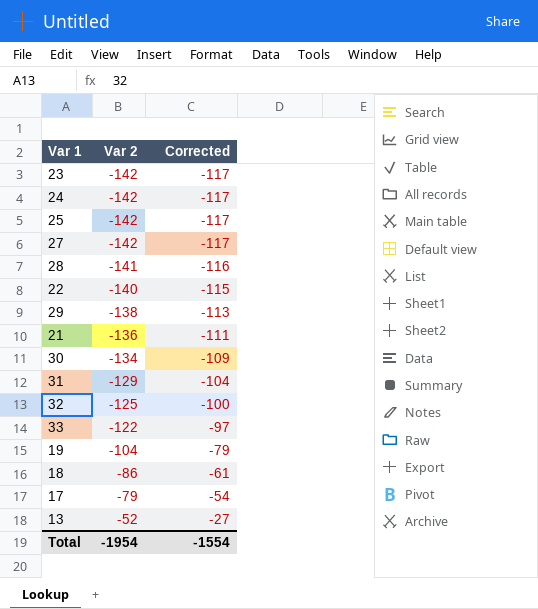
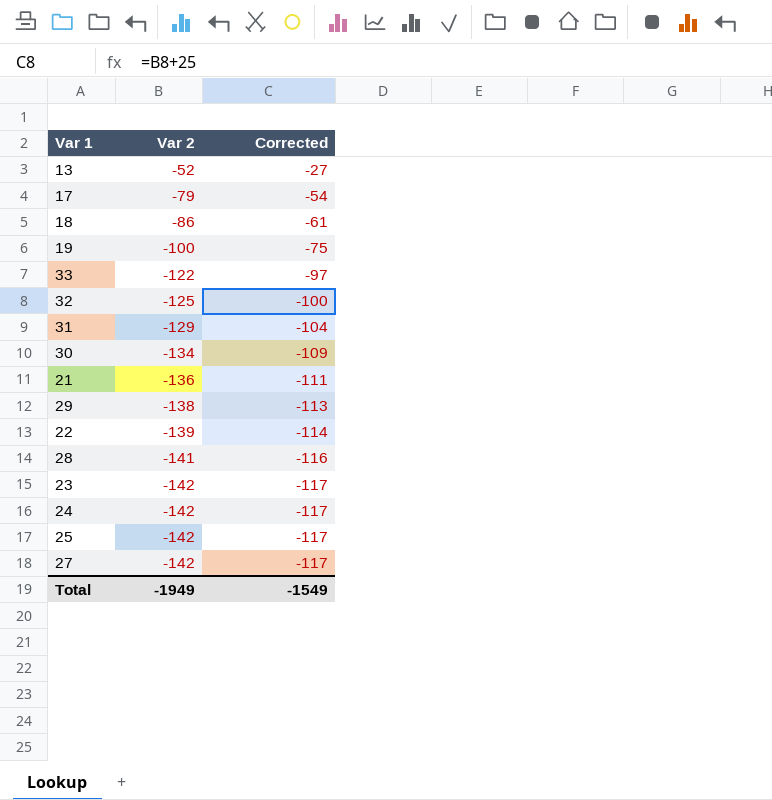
row order: Var 2 ascending -> Var 2 descending
19 | Var 2: -104 -> -100
19 | Corrected: -79 -> -75
22 | Var 2: -140 -> -139
22 | Corrected: -115 -> -114
Total | Var 2: -1954 -> -1949
Total | Corrected: -1554 -> -1549

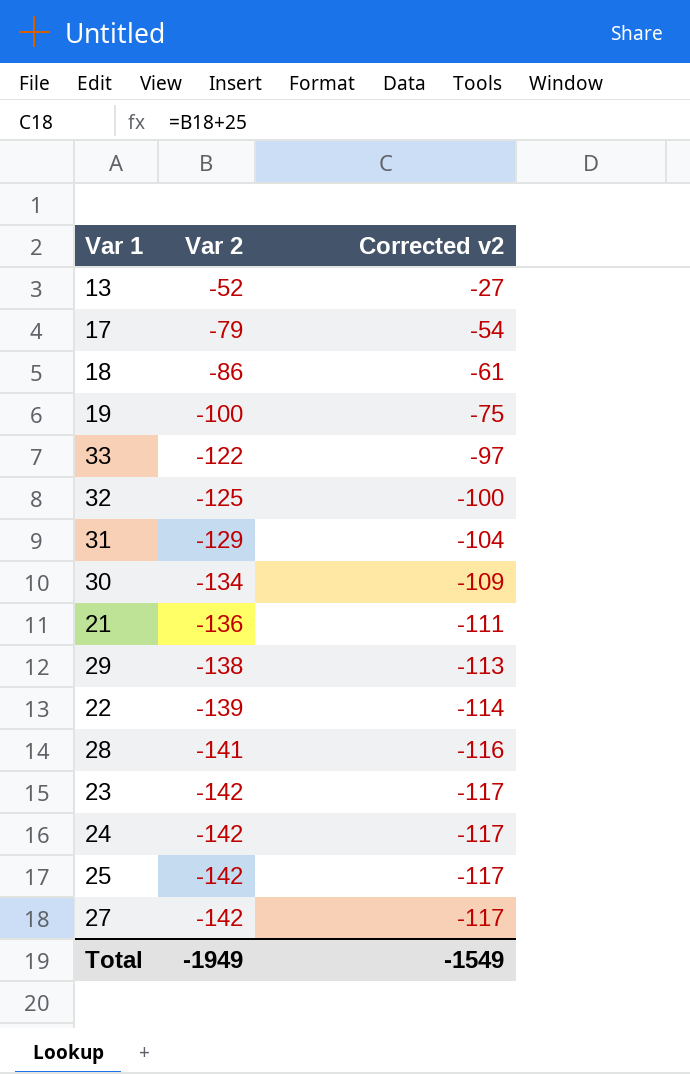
column name: Corrected -> Corrected v2

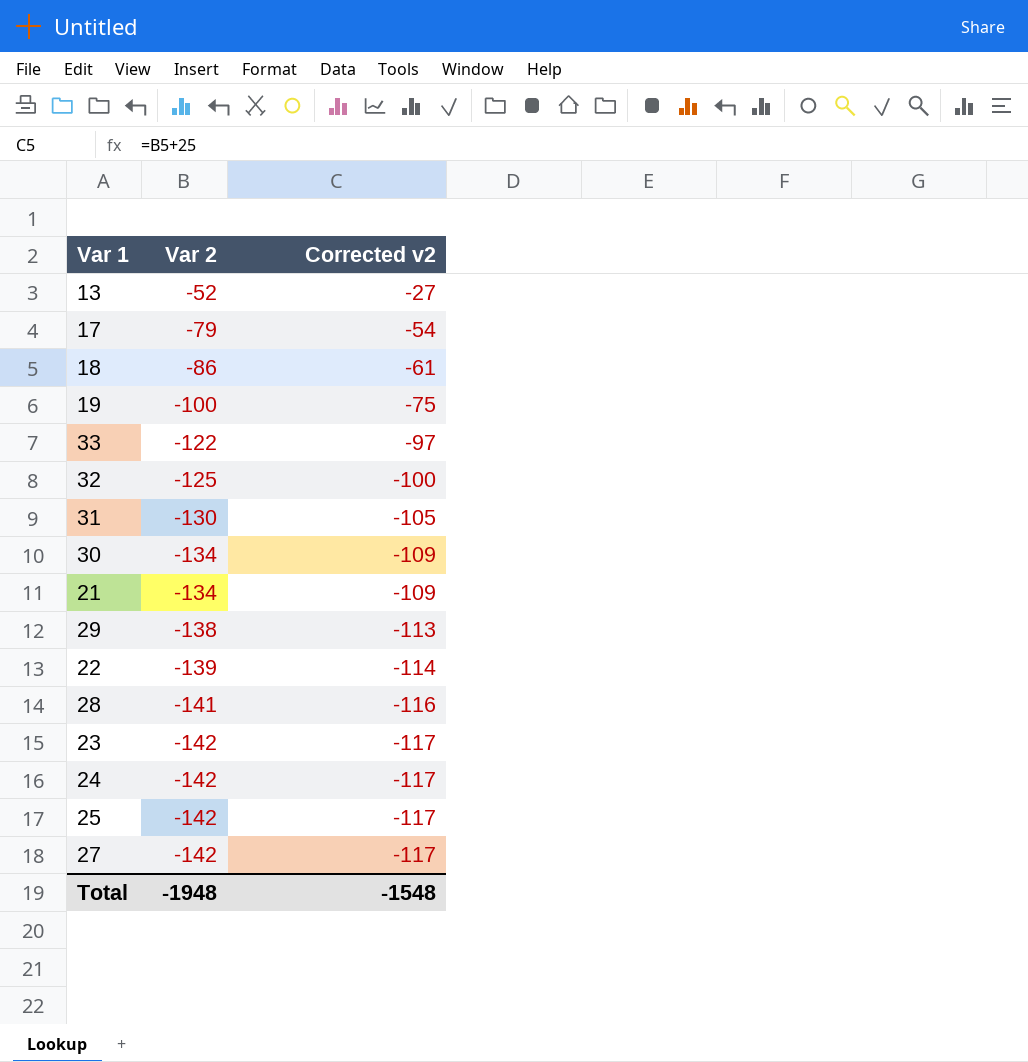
31 | Var 2: -129 -> -130
31 | Corrected v2: -104 -> -105
21 | Var 2: -136 -> -134
21 | Corrected v2: -111 -> -109
Total | Var 2: -1949 -> -1948
Total | Corrected v2: -1549 -> -1548

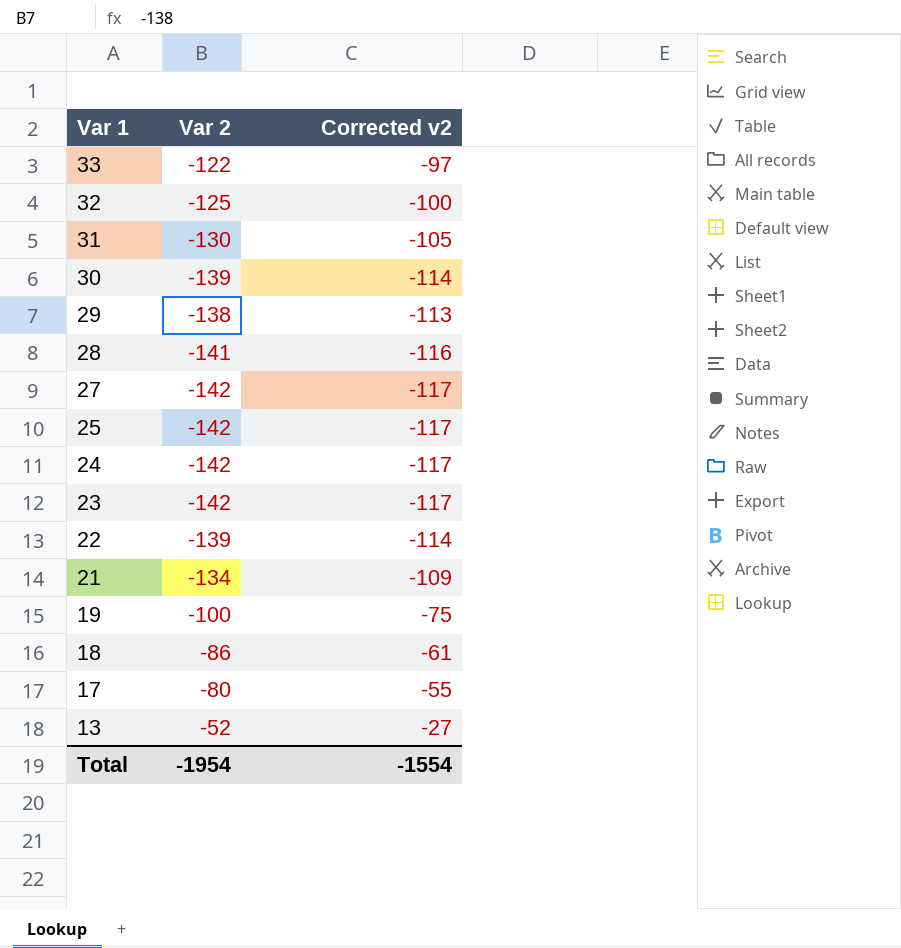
row order: Var 2 descending -> Var 1 descending
30 | Var 2: -134 -> -139
30 | Corrected v2: -109 -> -114
17 | Var 2: -79 -> -80
17 | Corrected v2: -54 -> -55
Total | Var 2: -1948 -> -1954
Total | Corrected v2: -1548 -> -1554

